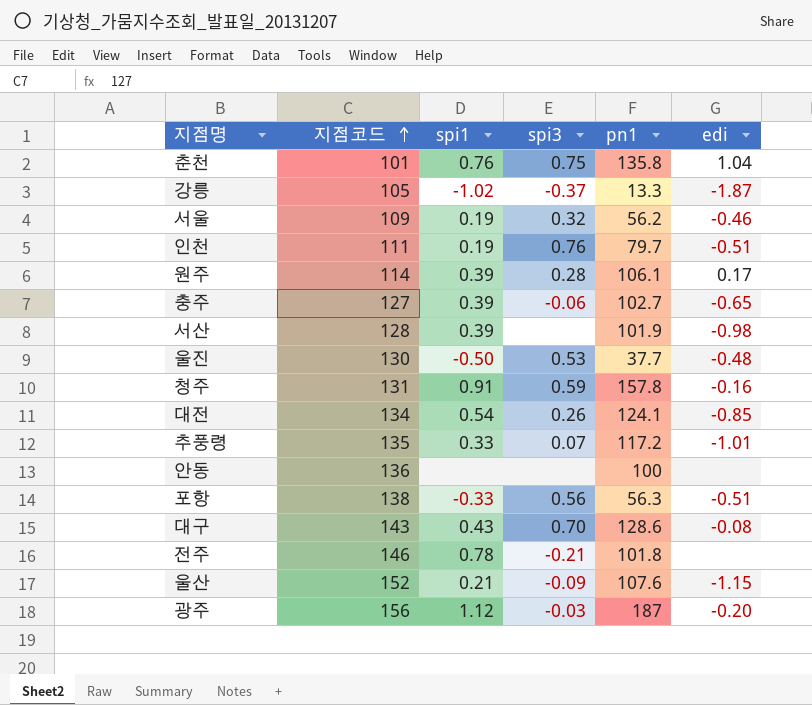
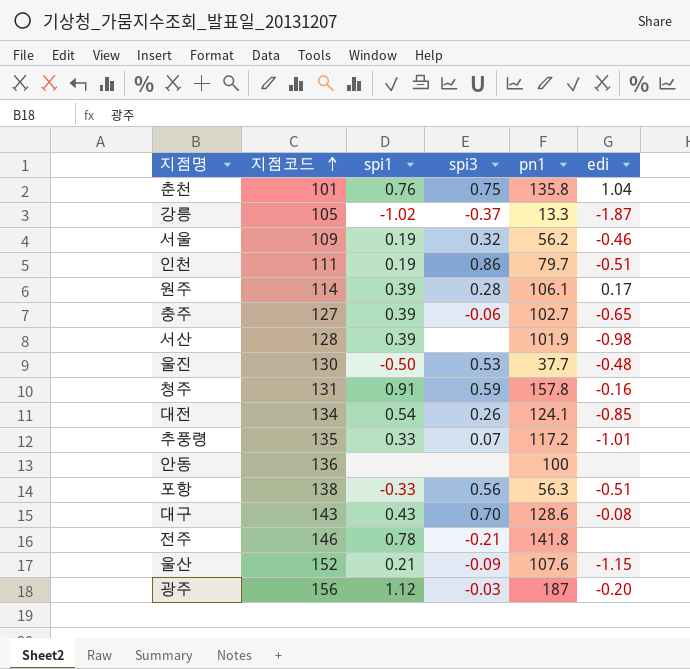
인천 | spi3: 0.76 -> 0.86
전주 | pn1: 101.8 -> 141.8

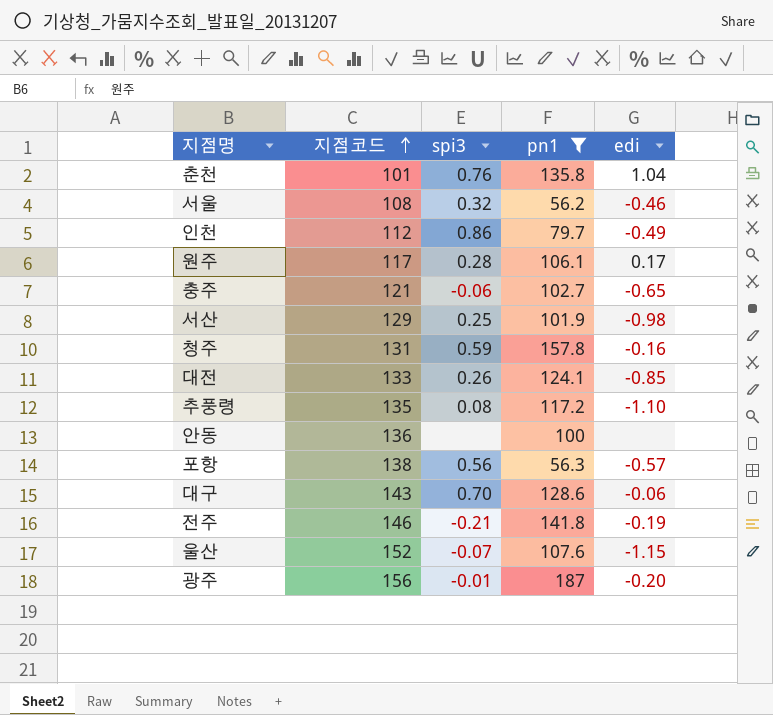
filter: none -> pn1 >= 56.2
column spi1 | position: 3 -> none
춘천 | spi3: 0.75 -> 0.76
서울 | 지점코드: 109 -> 108
인천 | 지점코드: 111 -> 112
인천 | edi: -0.51 -> -0.49
원주 | 지점코드: 114 -> 117
충주 | 지점코드: 127 -> 121
서산 | 지점코드: 128 -> 129
서산 | spi3: none -> 0.25
대전 | 지점코드: 134 -> 133
추풍령 | spi3: 0.07 -> 0.08
추풍령 | edi: -1.01 -> -1.10
포항 | edi: -0.51 -> -0.57
대구 | edi: -0.08 -> -0.06
전주 | edi: none -> -0.19
울산 | spi3: -0.09 -> -0.07
광주 | spi3: -0.03 -> -0.01

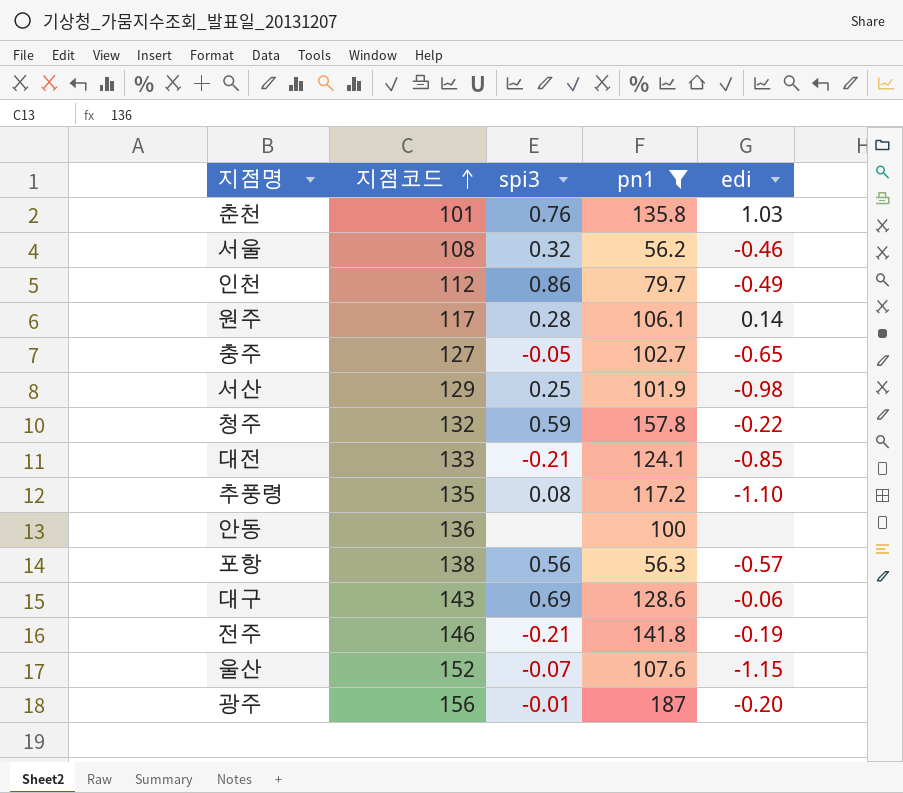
춘천 | edi: 1.04 -> 1.03
원주 | edi: 0.17 -> 0.14
충주 | 지점코드: 121 -> 127
충주 | spi3: -0.06 -> -0.05
청주 | 지점코드: 131 -> 132
청주 | edi: -0.16 -> -0.22
대전 | spi3: 0.26 -> -0.21
대구 | spi3: 0.70 -> 0.69

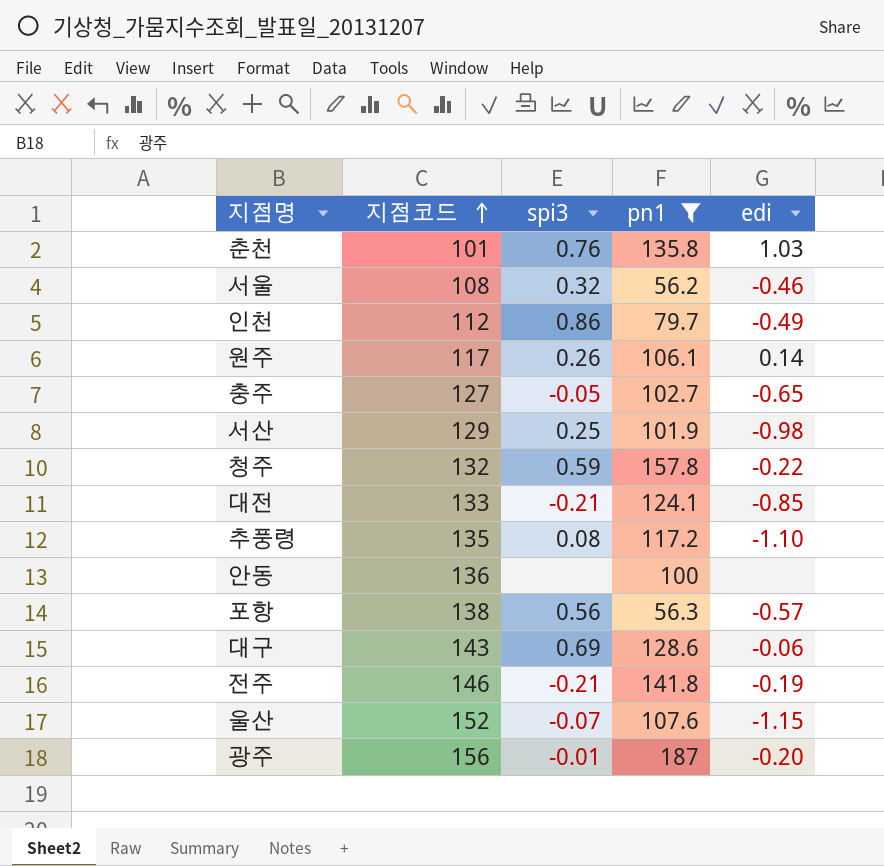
원주 | spi3: 0.28 -> 0.26

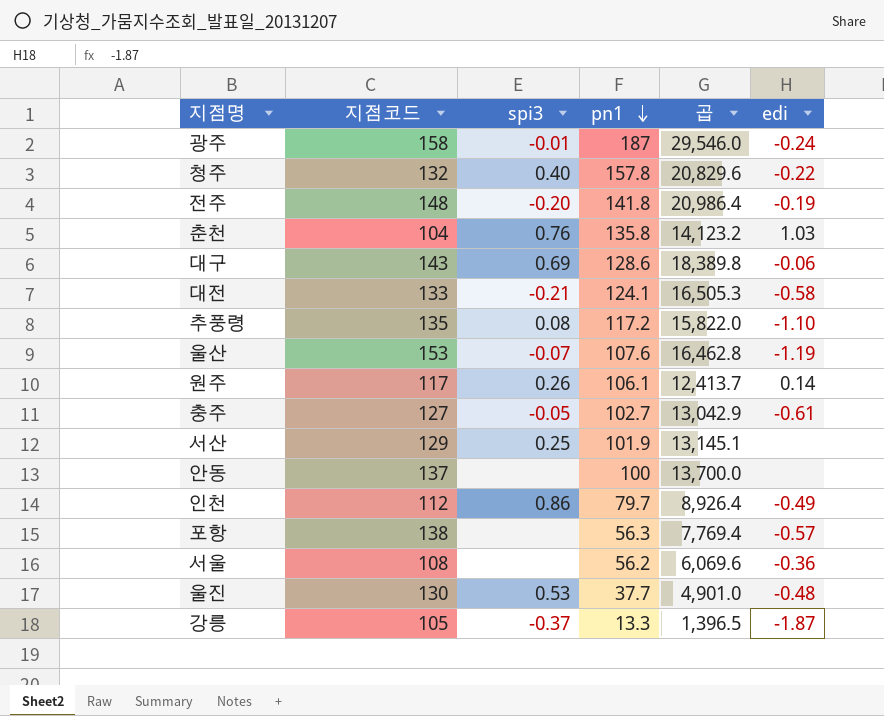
filter: pn1 >= 56.2 -> none
row order: 지점코드 ascending -> pn1 descending
column 곱 | formula: none -> [지점코드] * [pn1]
광주 | 지점코드: 156 -> 158
광주 | edi: -0.20 -> -0.24
청주 | spi3: 0.59 -> 0.40
전주 | 지점코드: 146 -> 148
전주 | spi3: -0.21 -> -0.20
춘천 | 지점코드: 101 -> 104
대전 | edi: -0.85 -> -0.58
울산 | 지점코드: 152 -> 153
울산 | edi: -1.15 -> -1.19
충주 | edi: -0.65 -> -0.61
서산 | edi: -0.98 -> none
안동 | 지점코드: 136 -> 137
포항 | spi3: 0.56 -> none
서울 | spi3: 0.32 -> none
서울 | edi: -0.46 -> -0.36

